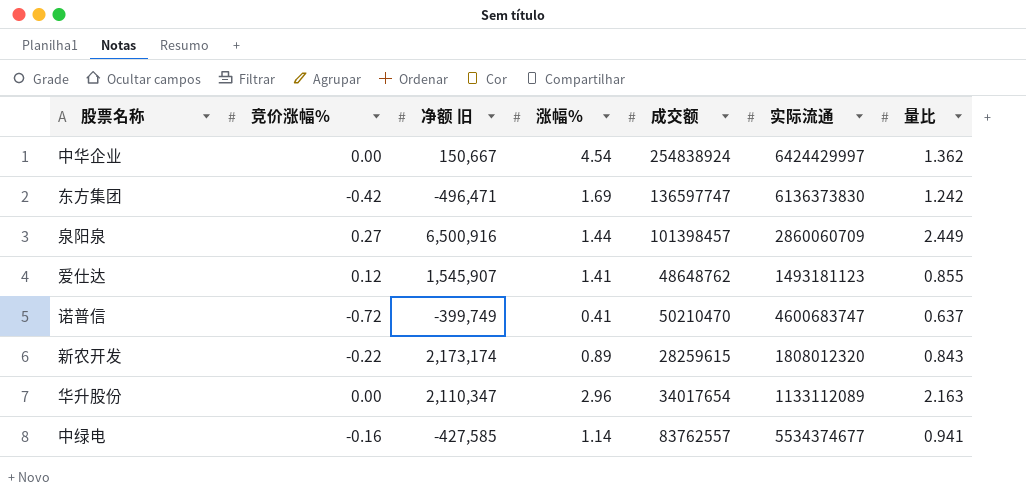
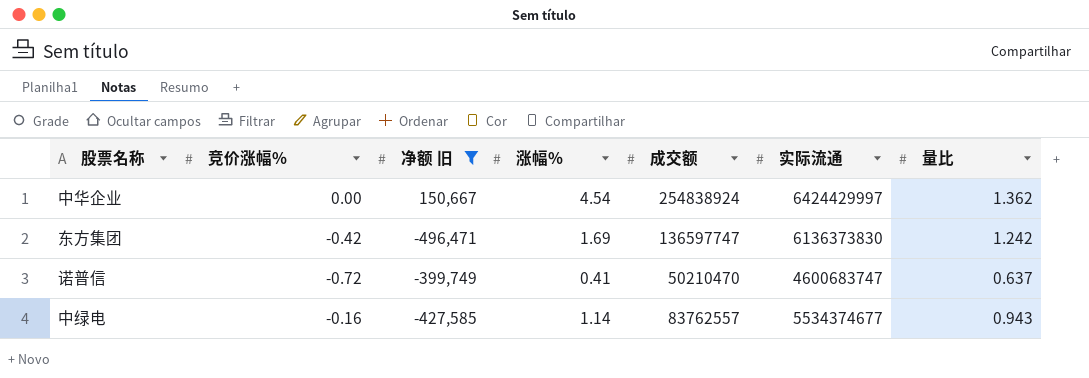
filter: none -> 净额 旧 <= 150,667
中绿电 | 量比: 0.941 -> 0.943

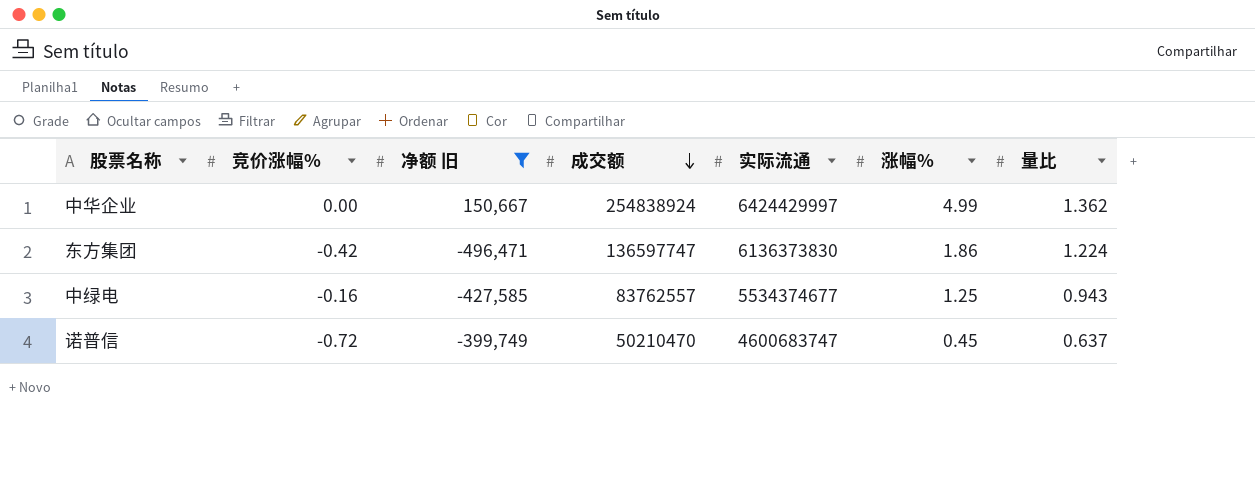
row order: none -> 成交额 descending
column 涨幅% | position: 4 -> 6
中华企业 | 涨幅%: 4.54 -> 4.99
东方集团 | 涨幅%: 1.69 -> 1.86
东方集团 | 量比: 1.242 -> 1.224
中绿电 | 涨幅%: 1.14 -> 1.25
诺普信 | 涨幅%: 0.41 -> 0.45

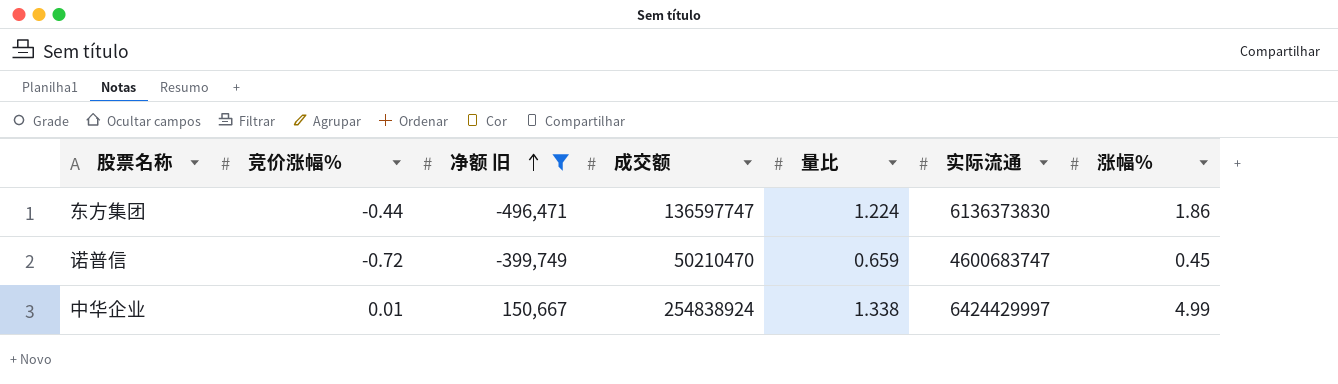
row order: 成交额 descending -> 净额 旧 ascending
column 量比 | position: 7 -> 5
row 中绿电: -0.16 | -427,585 | 83762557 | 5534374677 | 1.25 | 0.943 -> none
东方集团 | 竞价涨幅%: -0.42 -> -0.44
诺普信 | 量比: 0.637 -> 0.659
中华企业 | 竞价涨幅%: 0.00 -> 0.01
中华企业 | 量比: 1.362 -> 1.338

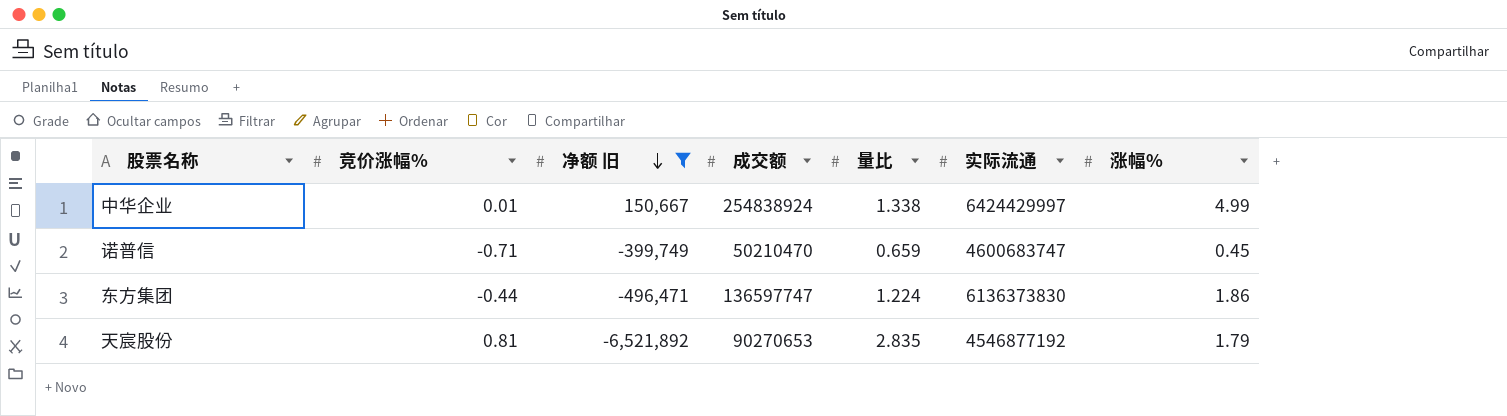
row order: 净额 旧 ascending -> 净额 旧 descending
诺普信 | 竞价涨幅%: -0.72 -> -0.71
row 天宸股份: none -> 0.81 | -6,521,892 | 90270653 | 2.835 | 4546877192 | 1.79

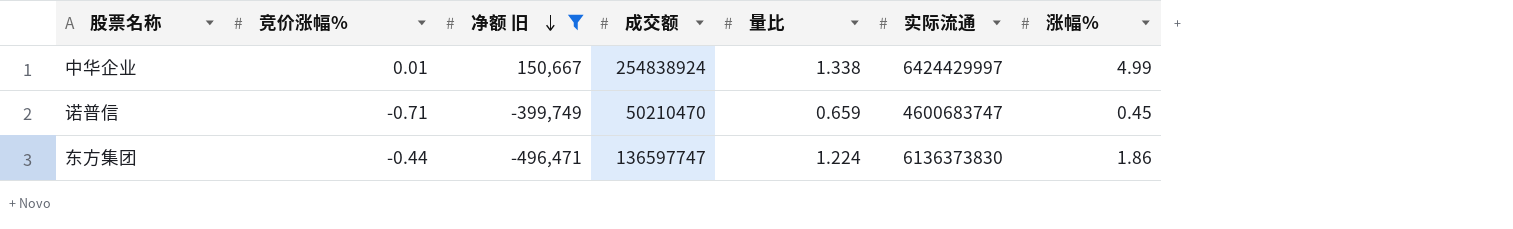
row 天宸股份: 0.81 | -6,521,892 | 90270653 | 2.835 | 4546877192 | 1.79 -> none

